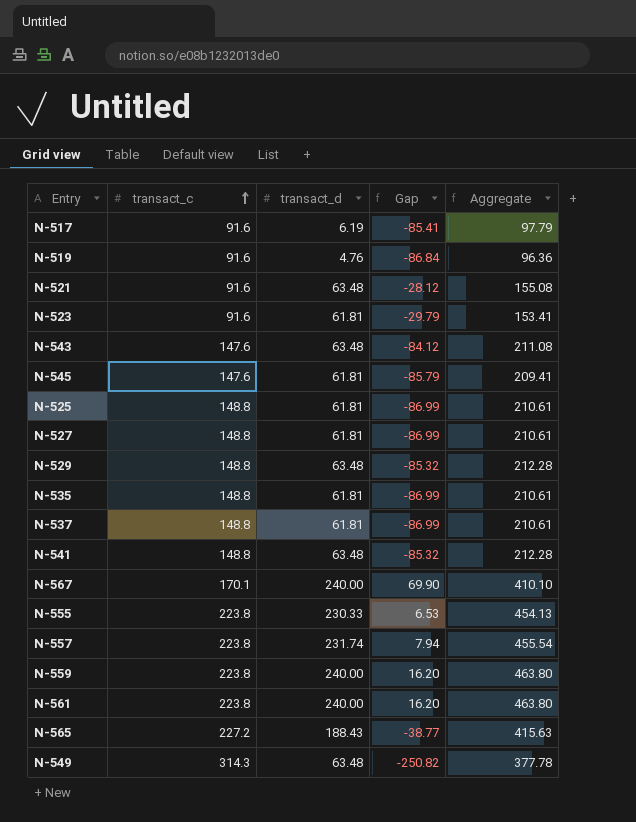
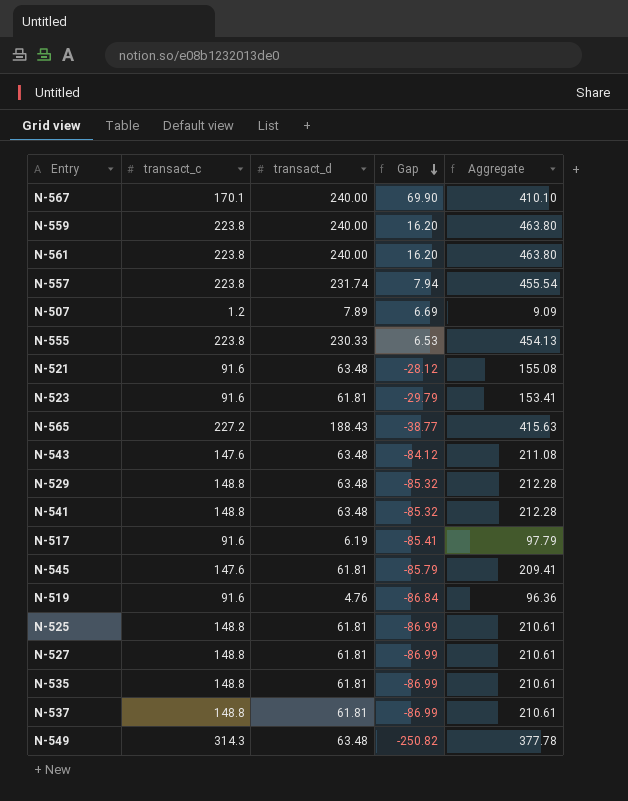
row order: transact_c ascending -> Gap descending
row N-507: none -> 1.2 | 7.89 | 6.69 | 9.09

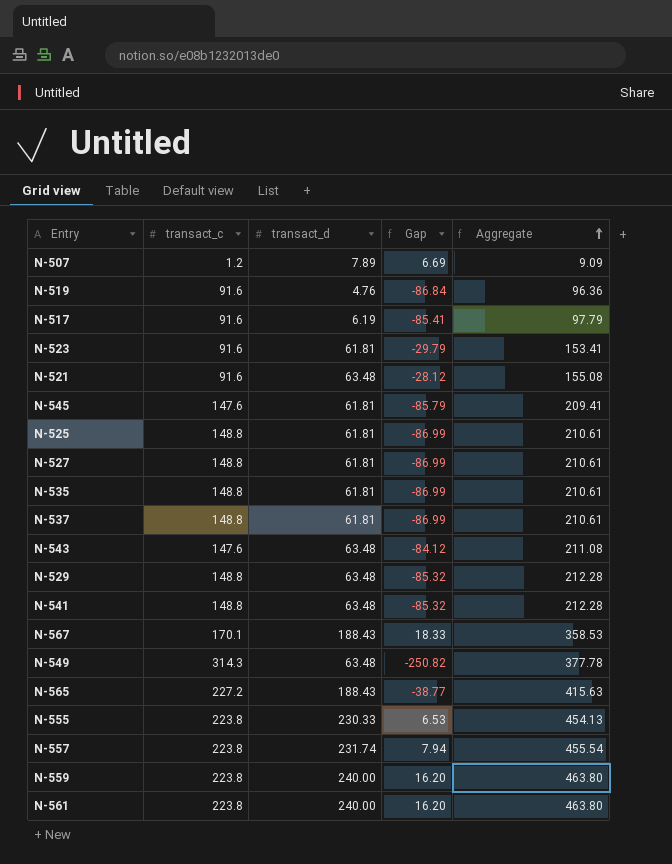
row order: Gap descending -> Aggregate ascending
N-567 | transact_d: 240.00 -> 188.43
N-567 | Gap: 69.90 -> 18.33
N-567 | Aggregate: 410.10 -> 358.53

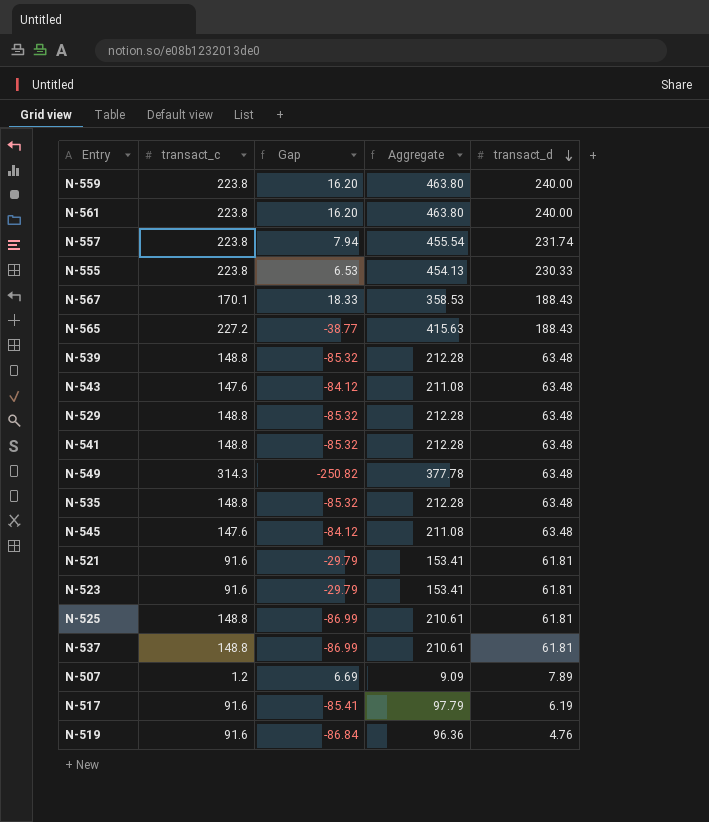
row order: Aggregate ascending -> transact_d descending
column transact_d | position: 3 -> 5
row N-527: 148.8 | 61.81 | -86.99 | 210.61 -> none
row N-539: none -> 148.8 | -85.32 | 212.28 | 63.48
N-535 | Gap: -86.99 -> -85.32
N-535 | Aggregate: 210.61 -> 212.28
N-535 | transact_d: 61.81 -> 63.48
N-545 | Gap: -85.79 -> -84.12
N-545 | Aggregate: 209.41 -> 211.08
N-545 | transact_d: 61.81 -> 63.48
N-521 | Gap: -28.12 -> -29.79
N-521 | Aggregate: 155.08 -> 153.41
N-521 | transact_d: 63.48 -> 61.81

